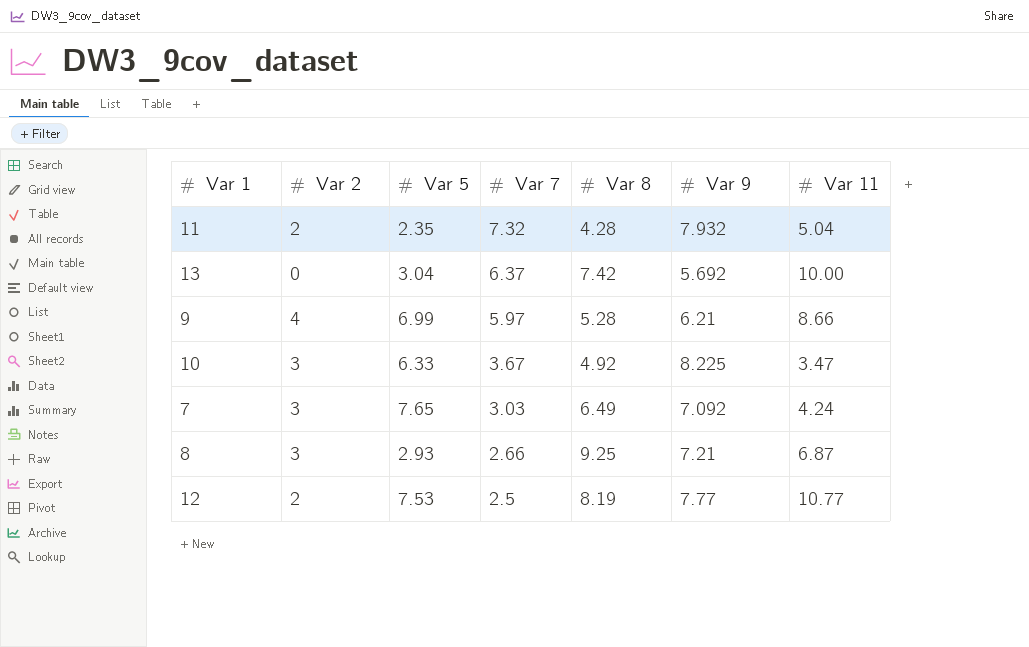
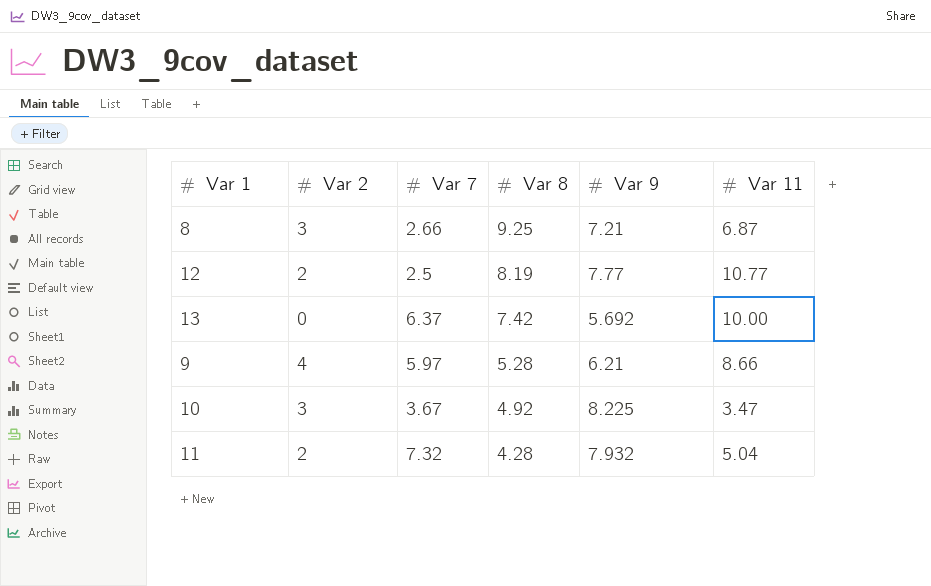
row order: Var 7 descending -> Var 8 descending
column Var 5 | position: 3 -> none
row 7: 3 | 7.65 | 3.03 | 6.49 | 7.092 | 4.24 -> none

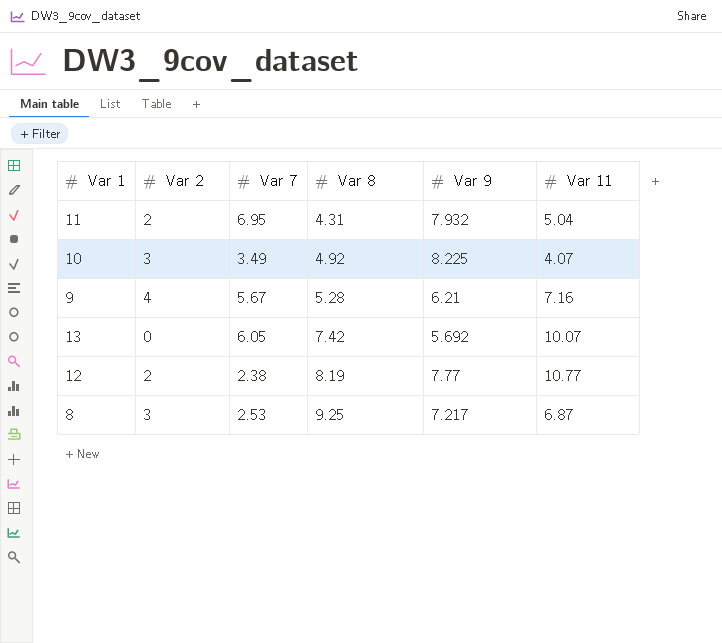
row order: Var 8 descending -> Var 8 ascending
11 | Var 7: 7.32 -> 6.95
11 | Var 8: 4.28 -> 4.31
10 | Var 7: 3.67 -> 3.49
10 | Var 11: 3.47 -> 4.07
9 | Var 7: 5.97 -> 5.67
9 | Var 11: 8.66 -> 7.16
13 | Var 7: 6.37 -> 6.05
13 | Var 11: 10.00 -> 10.07
12 | Var 7: 2.5 -> 2.38
8 | Var 7: 2.66 -> 2.53
8 | Var 9: 7.21 -> 7.217

